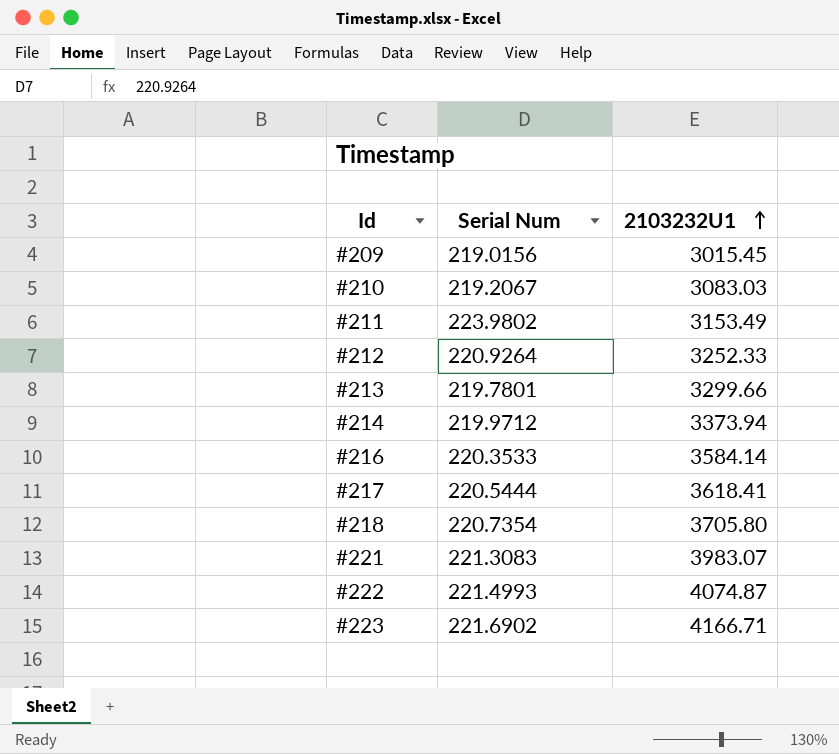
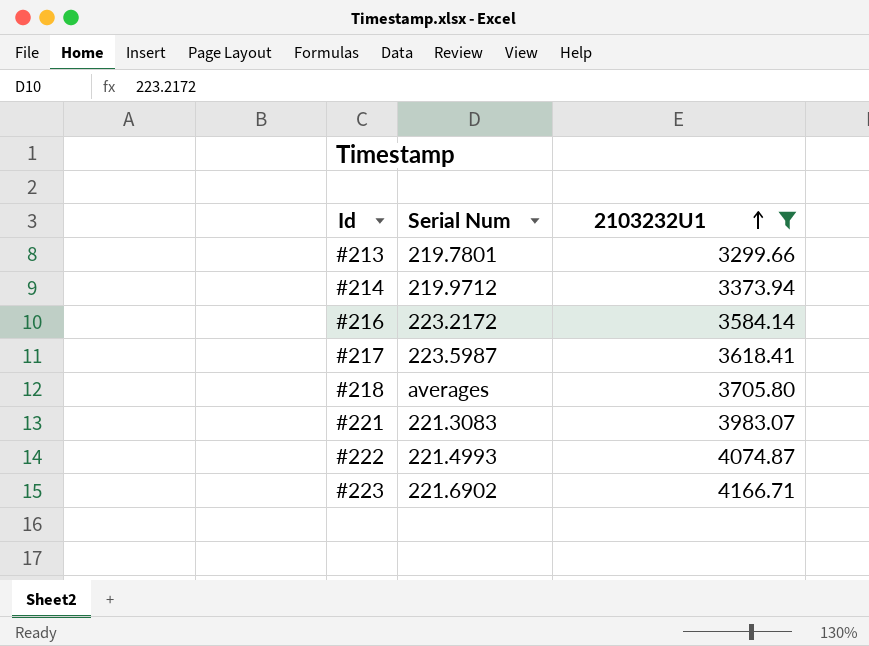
filter: none -> 2103232U1 >= 3299.66
#216 | Serial Num: 220.3533 -> 223.2172
#217 | Serial Num: 220.5444 -> 223.5987
#218 | Serial Num: 220.7354 -> averages

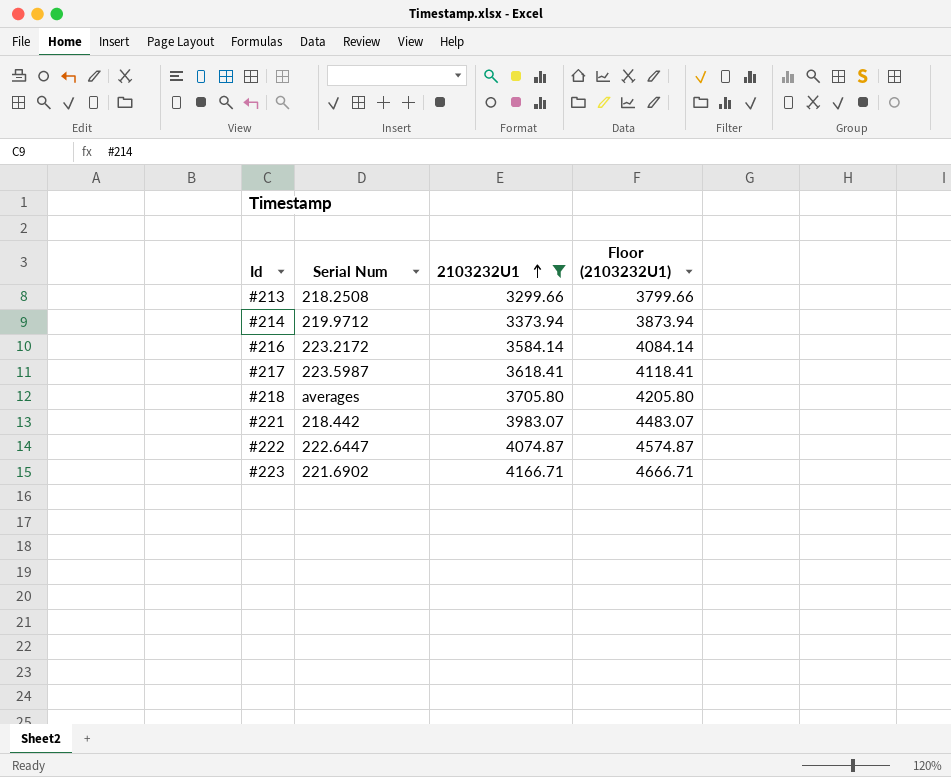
column Floor (2103232U1) | formula: none -> [2103232U1] + 500
#213 | Serial Num: 219.7801 -> 218.2508
#221 | Serial Num: 221.3083 -> 218.442
#222 | Serial Num: 221.4993 -> 222.6447

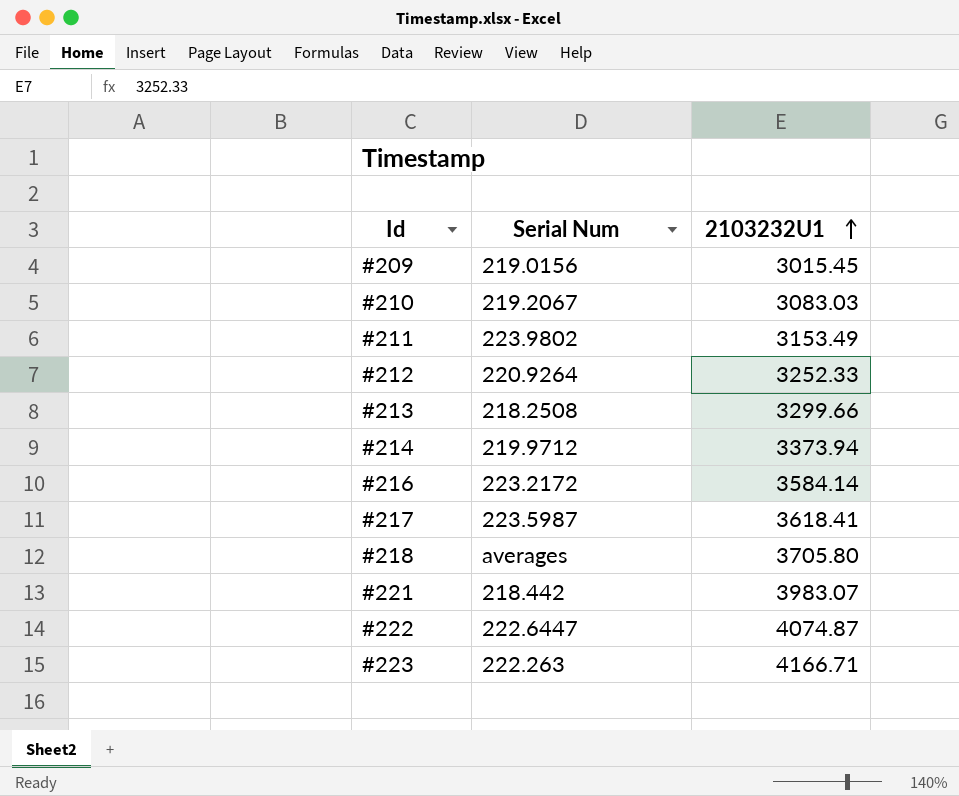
filter: 2103232U1 >= 3299.66 -> none
column Floor (2103232U1) | formula: [2103232U1] + 500 -> none
#223 | Serial Num: 221.6902 -> 222.263

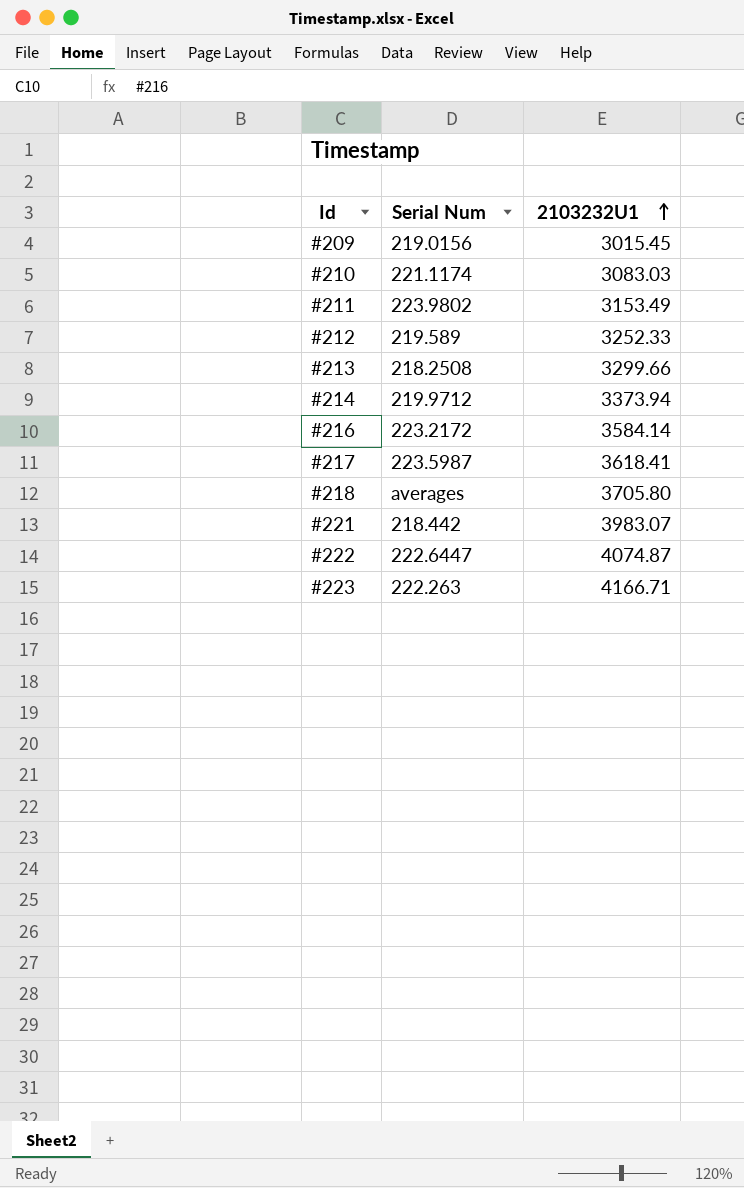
#210 | Serial Num: 219.2067 -> 221.1174
#212 | Serial Num: 220.9264 -> 219.589

